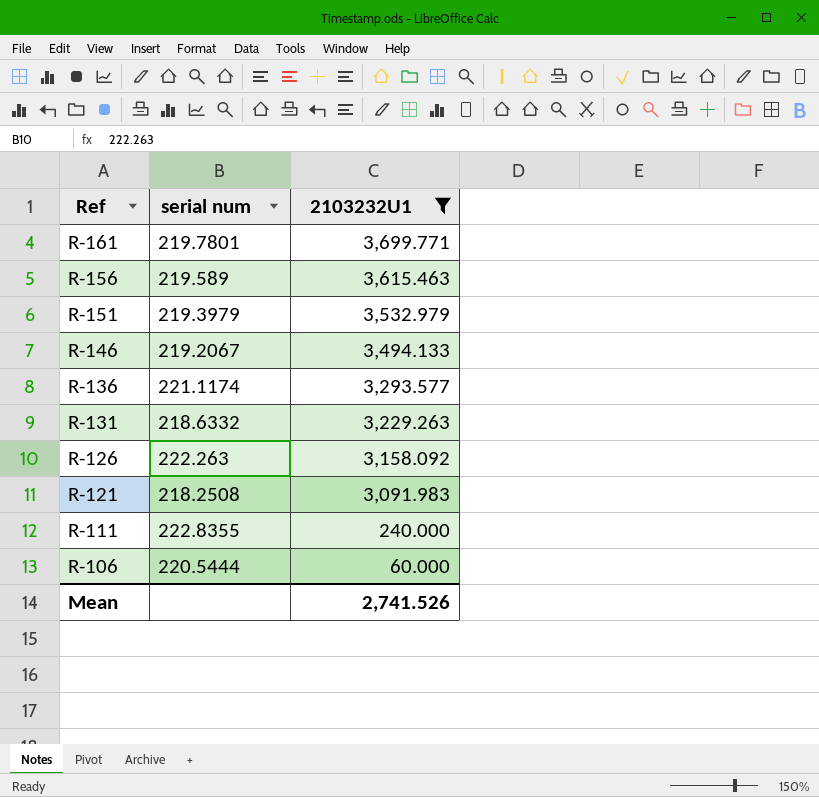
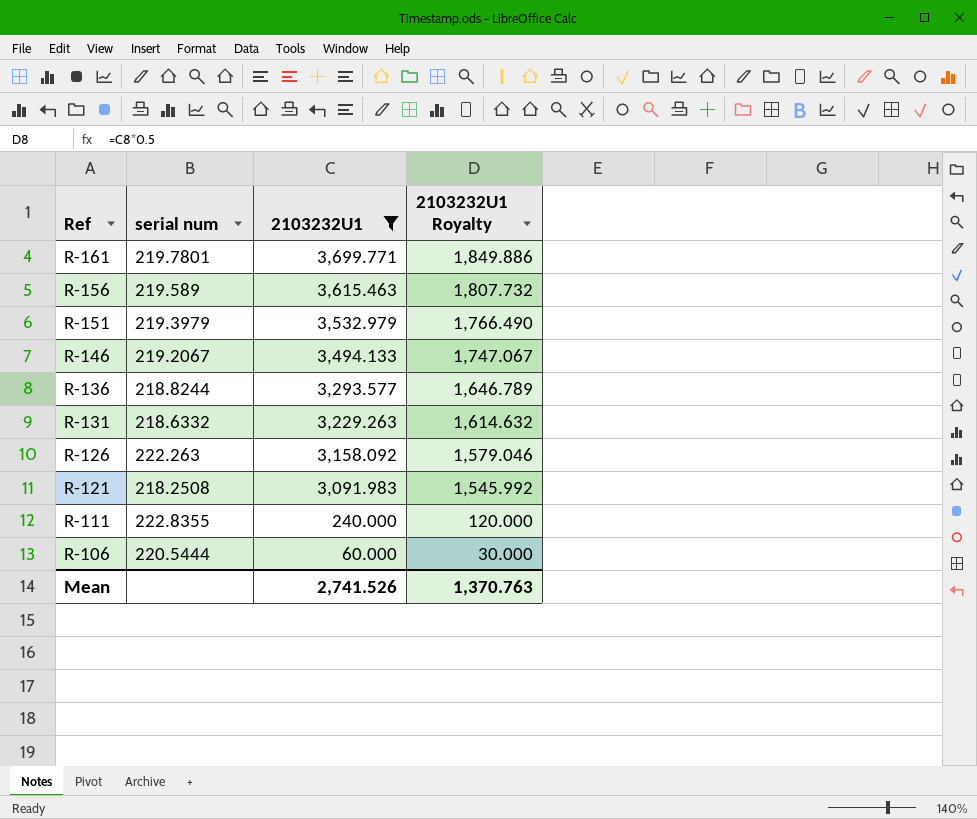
column 2103232U1 Royalty | formula: none -> [2103232U1] * 0.5
R-136 | serial num: 221.1174 -> 218.8244

